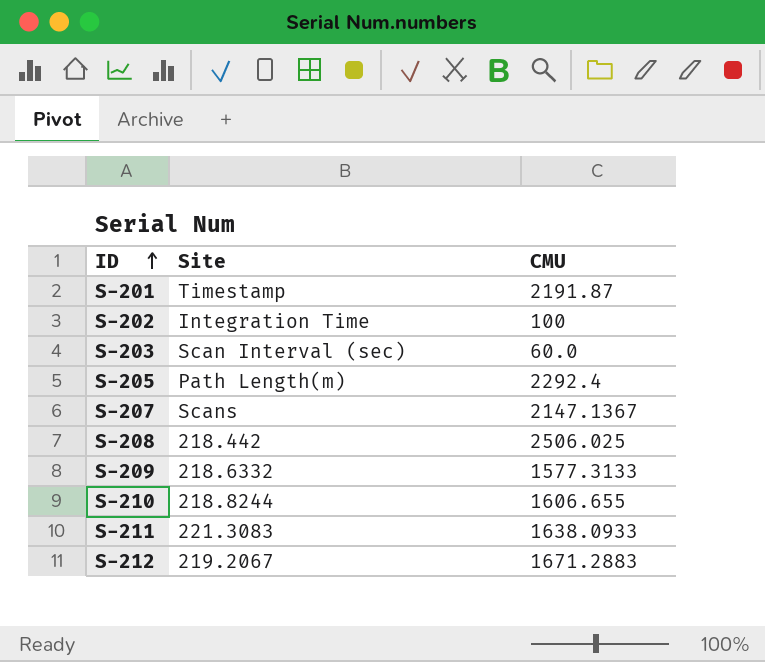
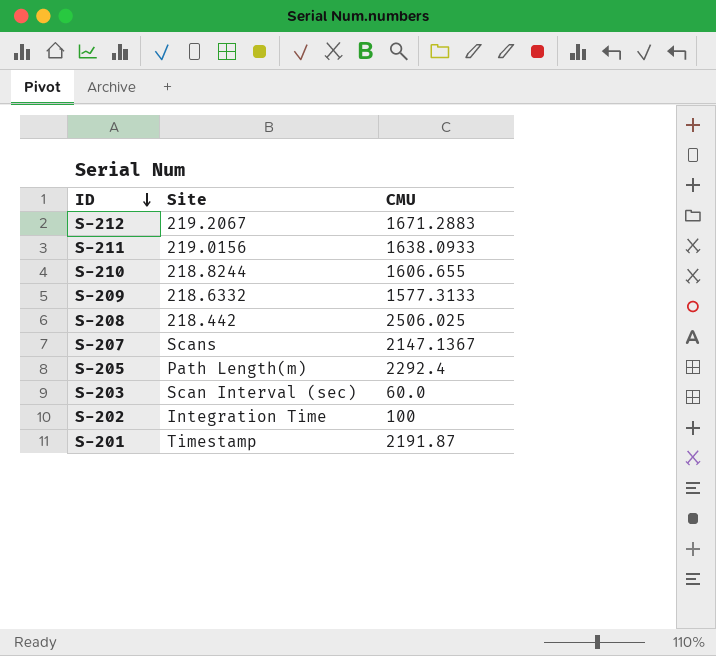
row order: ID ascending -> ID descending
S-211 | Site: 221.3083 -> 219.0156

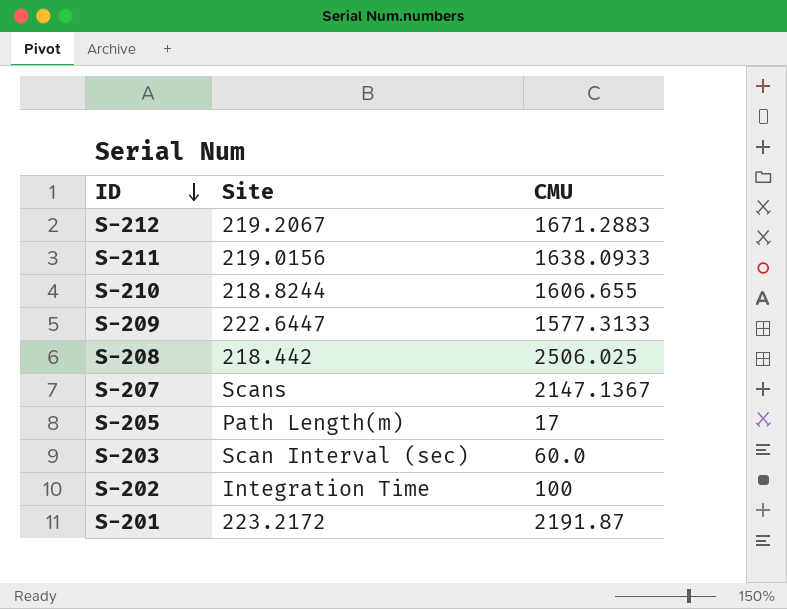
S-209 | Site: 218.6332 -> 222.6447
S-205 | CMU: 2292.4 -> 17
S-201 | Site: Timestamp -> 223.2172

